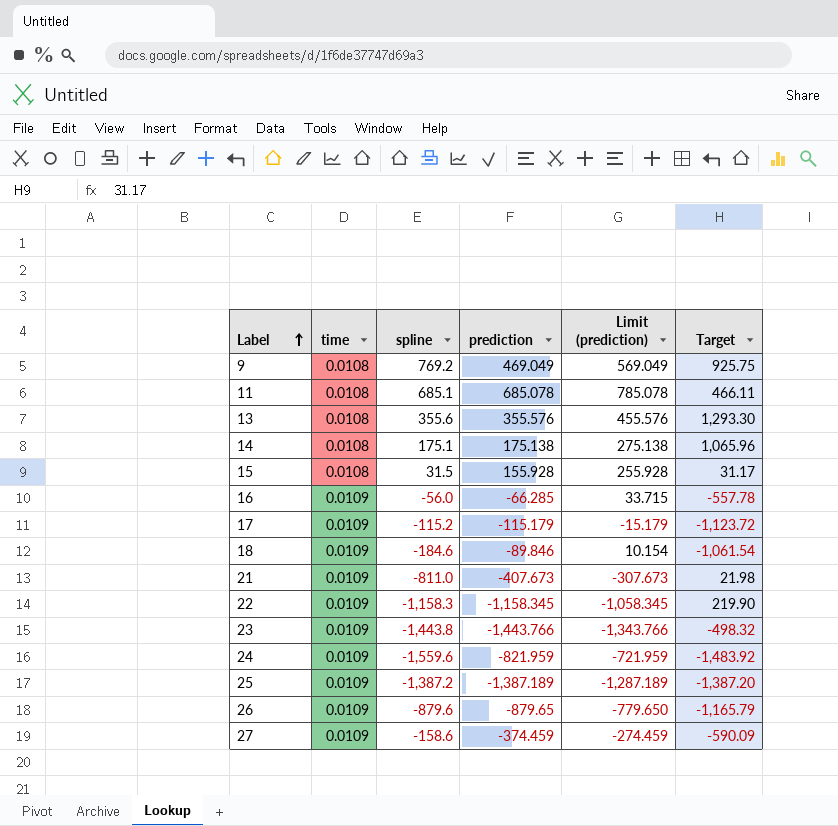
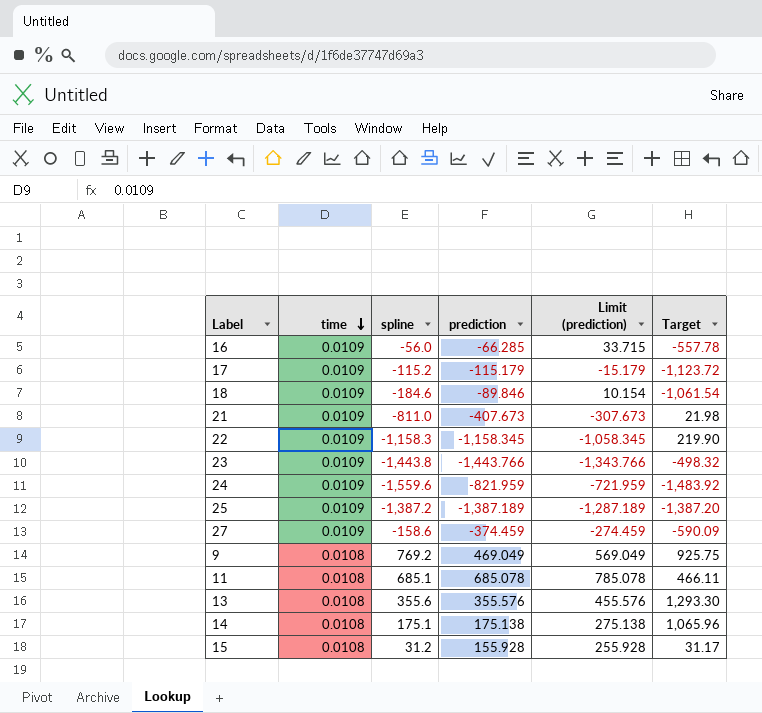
row order: Label ascending -> time descending
row 26: 0.0109 | -879.6 | -879.65 | -779.650 | -1,165.79 -> none
15 | spline: 31.5 -> 31.2

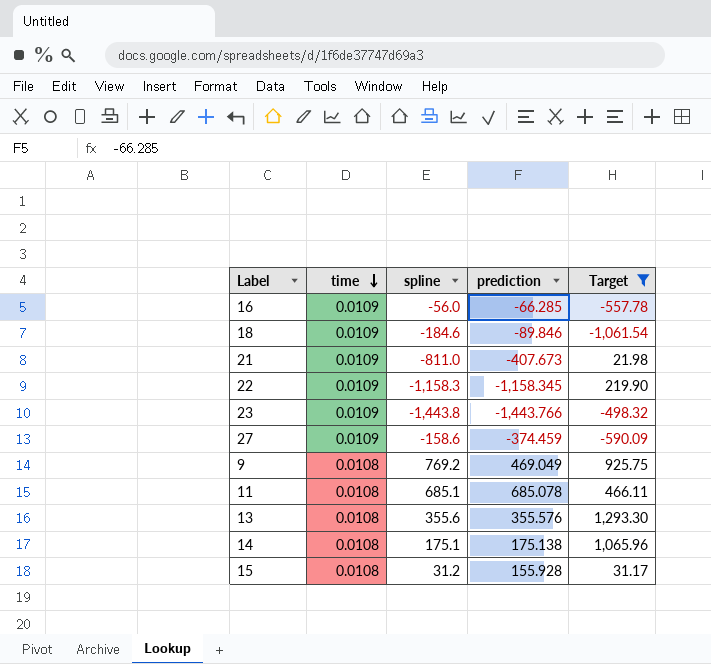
filter: none -> Target >= -1,061.54
column Limit (prediction) | formula: [prediction] + 100 -> none

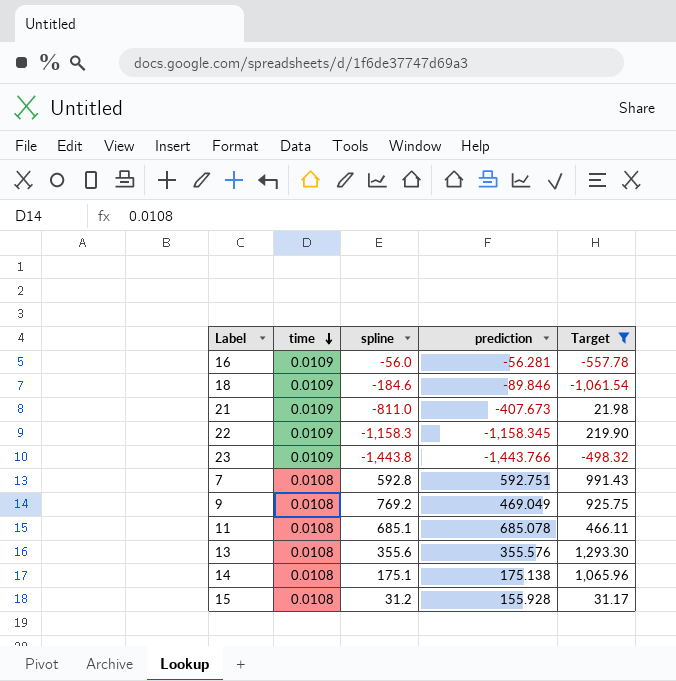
row 27: 0.0109 | -158.6 | -374.459 | -590.09 -> none
16 | prediction: -66.285 -> -56.281
row 7: none -> 0.0108 | 592.8 | 592.751 | 991.43

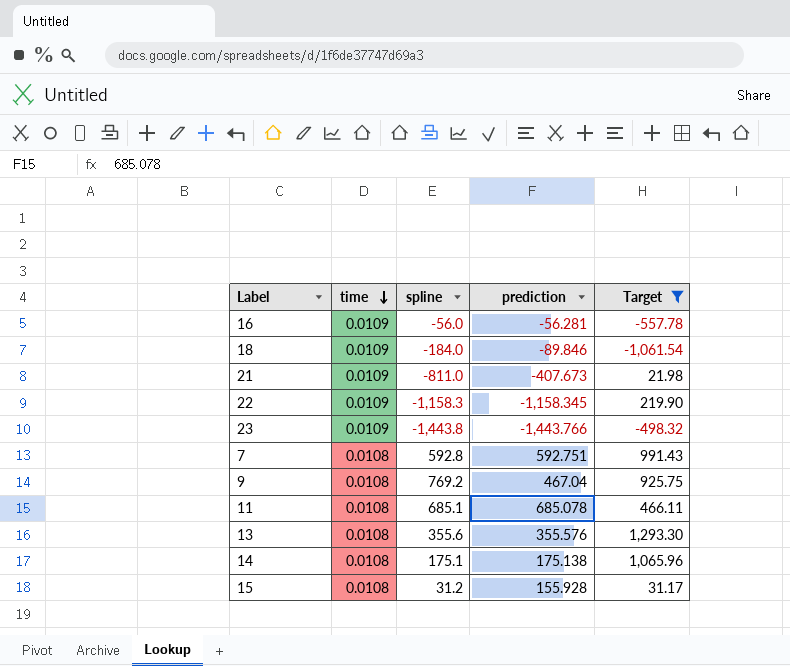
18 | spline: -184.6 -> -184.0
9 | prediction: 469.049 -> 467.04

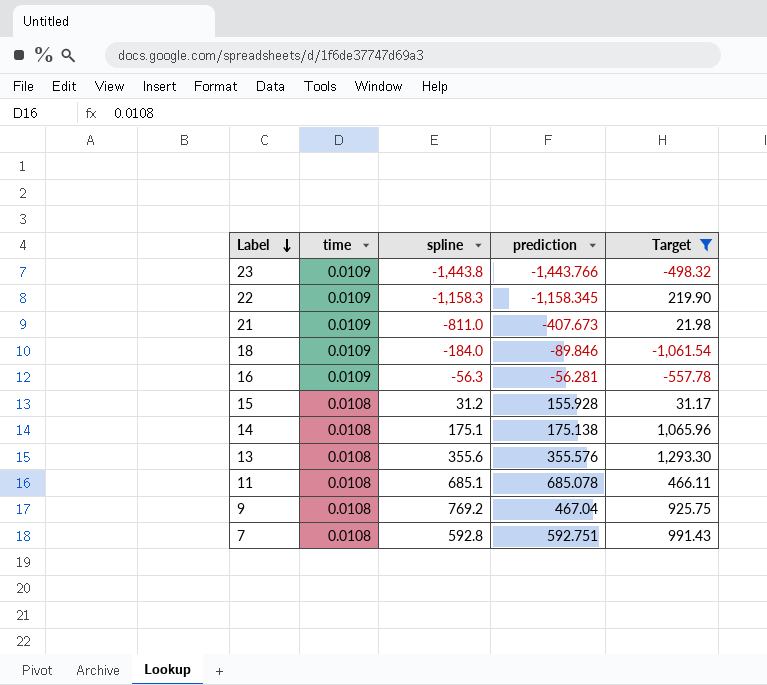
row order: time descending -> Label descending
16 | spline: -56.0 -> -56.3

